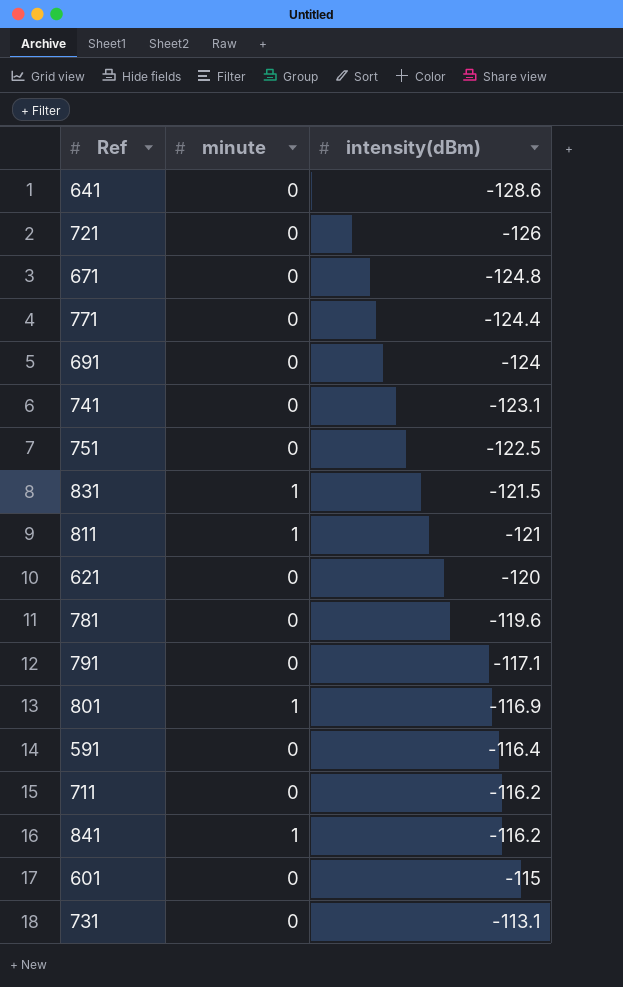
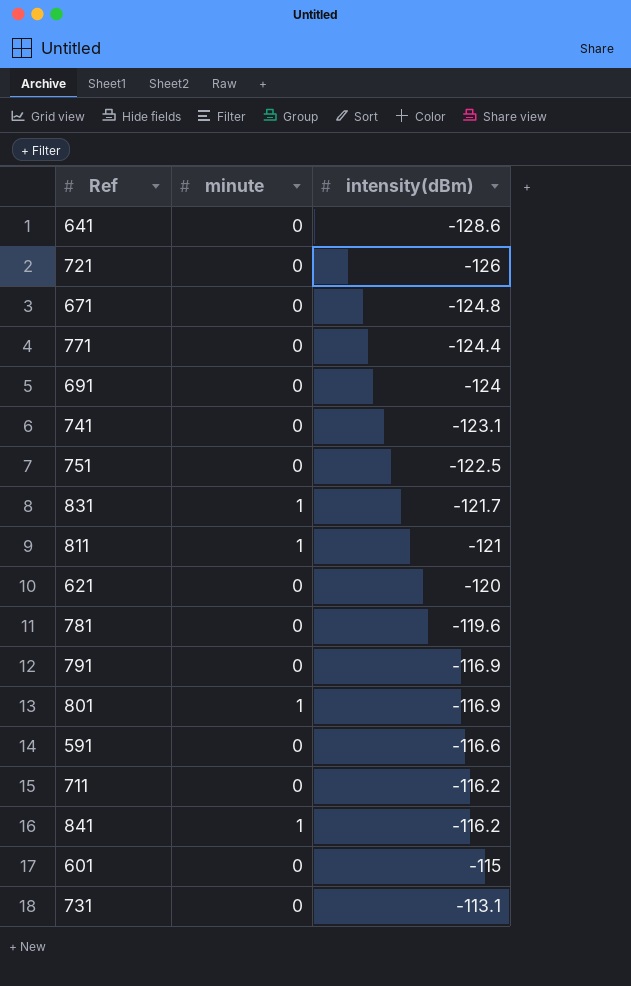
831 | intensity(dBm): -121.5 -> -121.7
791 | intensity(dBm): -117.1 -> -116.9
591 | intensity(dBm): -116.4 -> -116.6

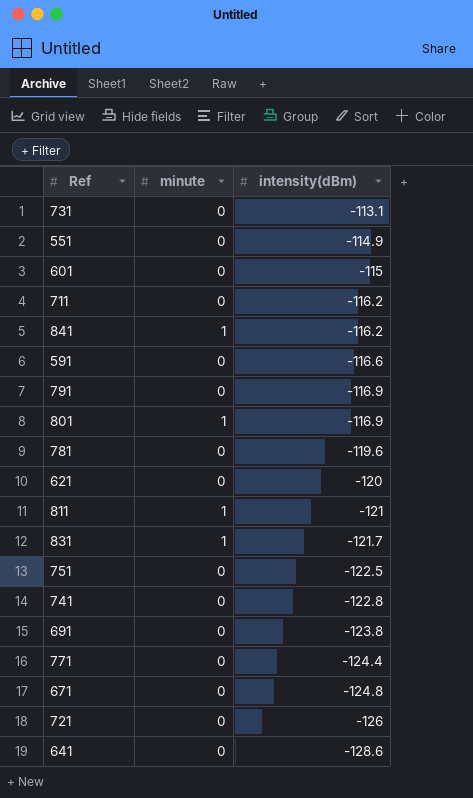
row order: intensity(dBm) ascending -> intensity(dBm) descending
row 551: none -> 0 | -114.9
741 | intensity(dBm): -123.1 -> -122.8
691 | intensity(dBm): -124 -> -123.8

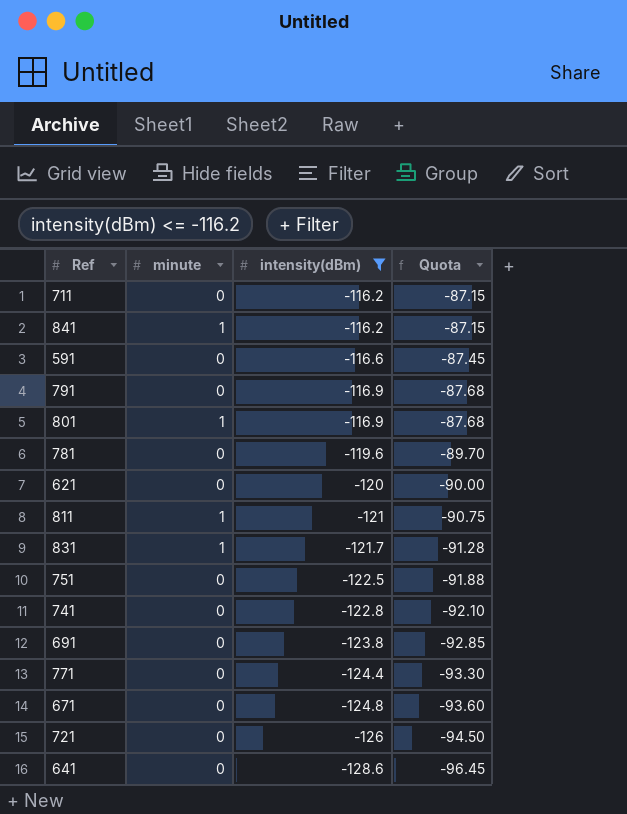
filter: none -> intensity(dBm) <= -116.2
column Quota | formula: none -> [intensity(dBm)] * 0.75

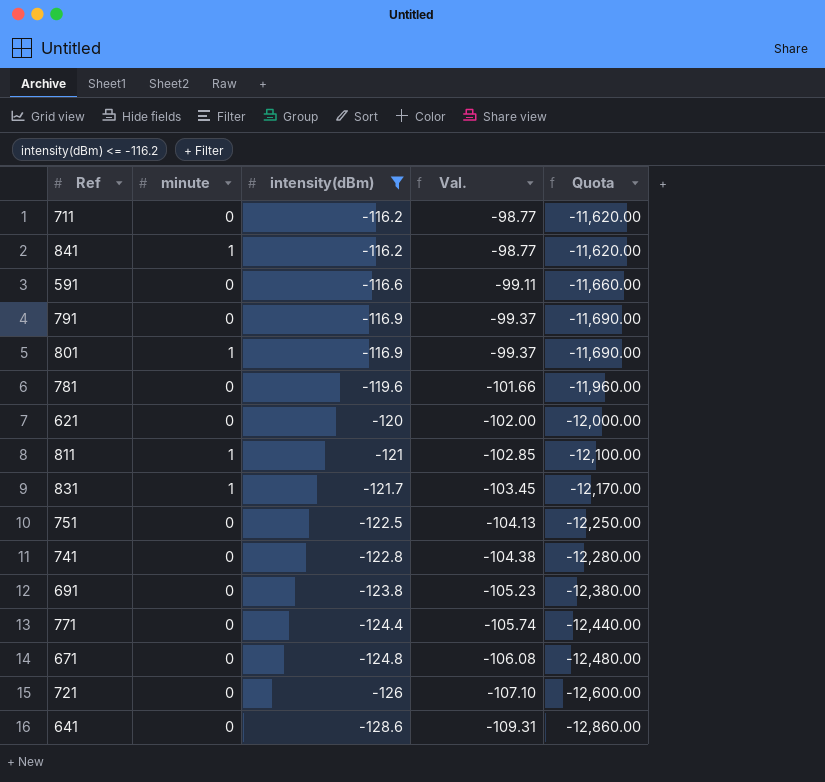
column Val. | formula: none -> [intensity(dBm)] * 0.85
column Quota | formula: [intensity(dBm)] * 0.75 -> [intensity(dBm)] * 100

